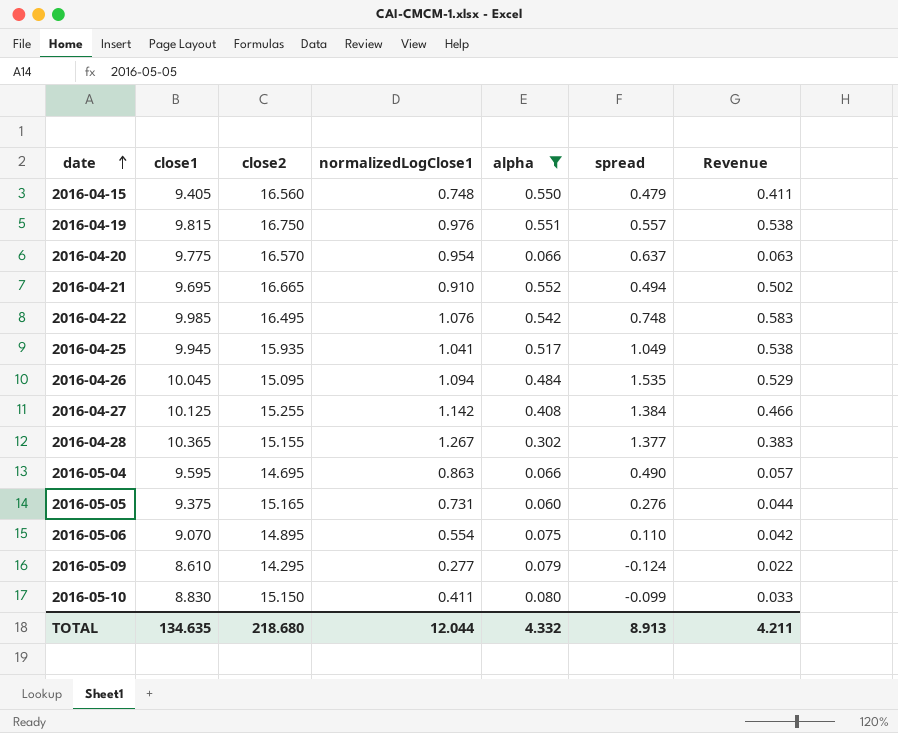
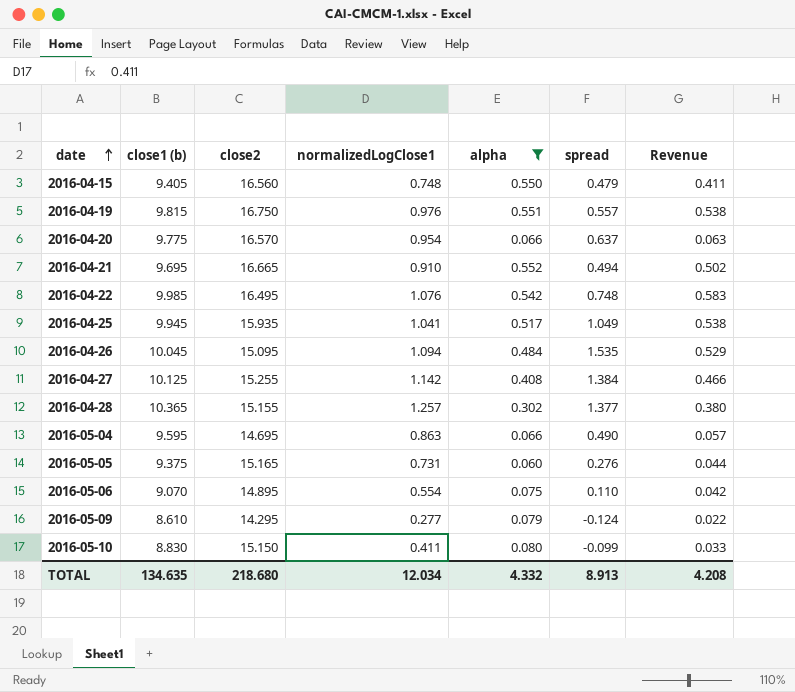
column name: close1 -> close1 (b)
2016-04-28 | normalizedLogClose1: 1.267 -> 1.257
2016-04-28 | Revenue: 0.383 -> 0.380
TOTAL | normalizedLogClose1: 12.044 -> 12.034
TOTAL | Revenue: 4.211 -> 4.208

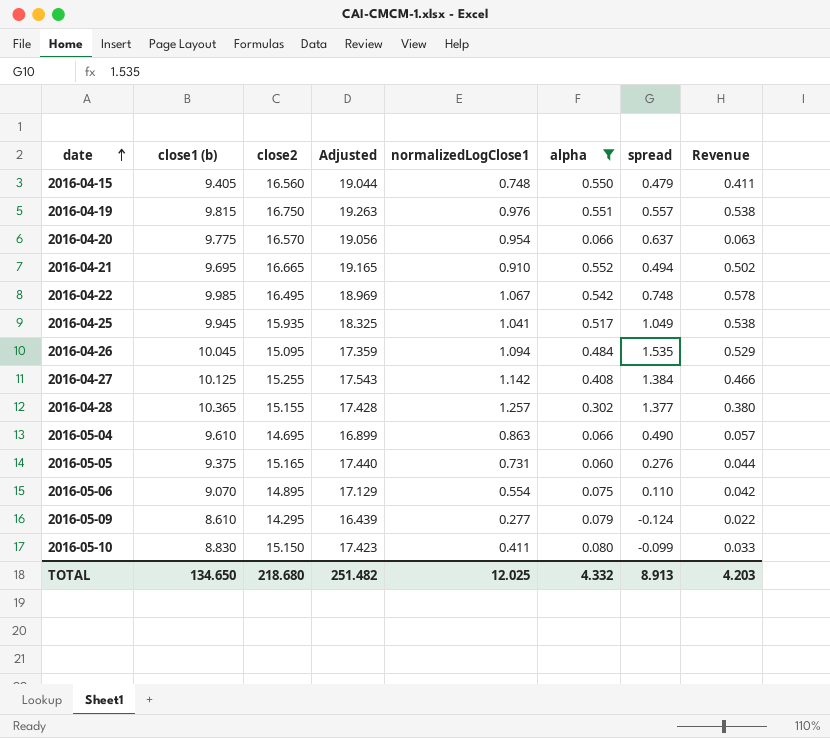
column Adjusted | formula: none -> [close2] * 1.15
2016-04-22 | normalizedLogClose1: 1.076 -> 1.067
2016-04-22 | Revenue: 0.583 -> 0.578
2016-05-04 | close1 (b): 9.595 -> 9.610
TOTAL | close1 (b): 134.635 -> 134.650
TOTAL | normalizedLogClose1: 12.034 -> 12.025
TOTAL | Revenue: 4.208 -> 4.203

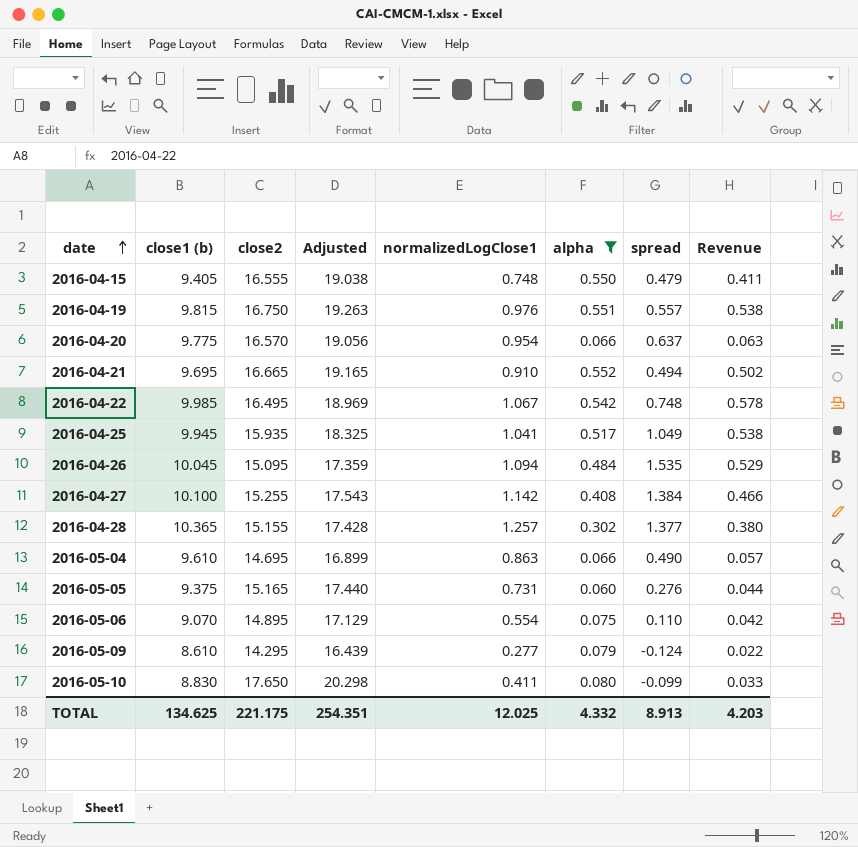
2016-04-15 | close2: 16.560 -> 16.555
2016-04-15 | Adjusted: 19.044 -> 19.038
2016-04-27 | close1 (b): 10.125 -> 10.100
2016-05-10 | close2: 15.150 -> 17.650
2016-05-10 | Adjusted: 17.423 -> 20.298
TOTAL | close1 (b): 134.650 -> 134.625
TOTAL | close2: 218.680 -> 221.175
TOTAL | Adjusted: 251.482 -> 254.351

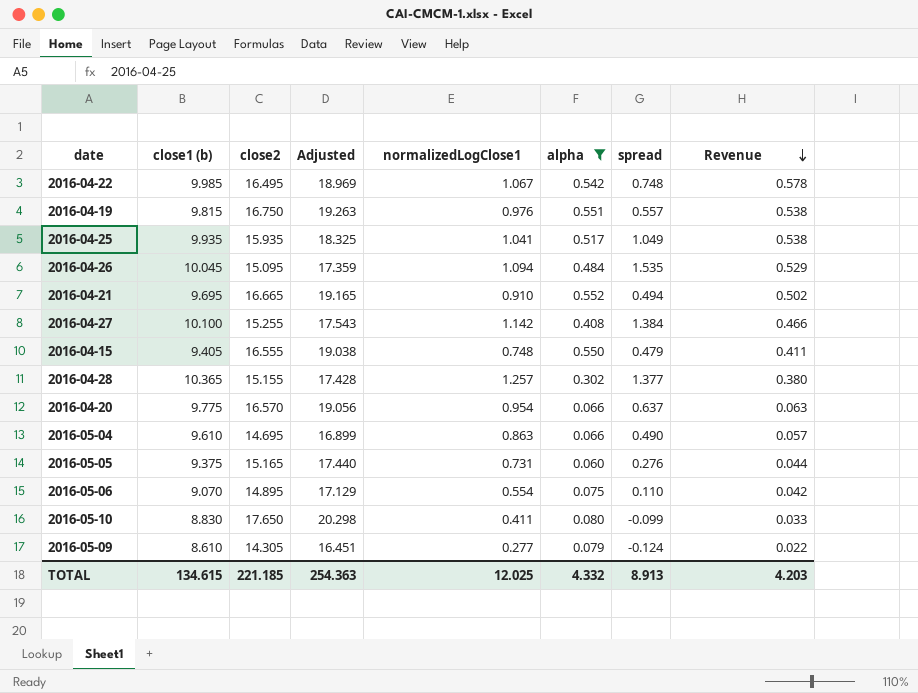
row order: date ascending -> Revenue descending
2016-04-25 | close1 (b): 9.945 -> 9.935
2016-05-09 | close2: 14.295 -> 14.305
2016-05-09 | Adjusted: 16.439 -> 16.451
TOTAL | close1 (b): 134.625 -> 134.615
TOTAL | close2: 221.175 -> 221.185
TOTAL | Adjusted: 254.351 -> 254.363

